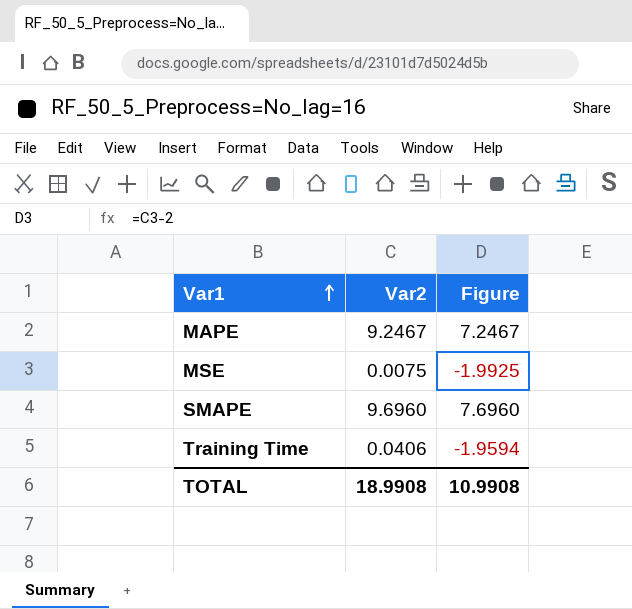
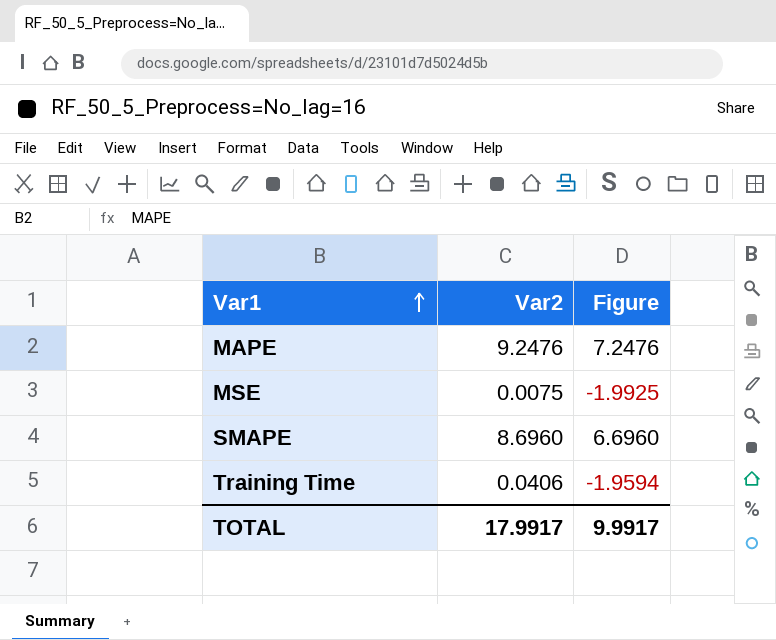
MAPE | Var2: 9.2467 -> 9.2476
MAPE | Figure: 7.2467 -> 7.2476
SMAPE | Var2: 9.6960 -> 8.6960
SMAPE | Figure: 7.6960 -> 6.6960
TOTAL | Var2: 18.9908 -> 17.9917
TOTAL | Figure: 10.9908 -> 9.9917

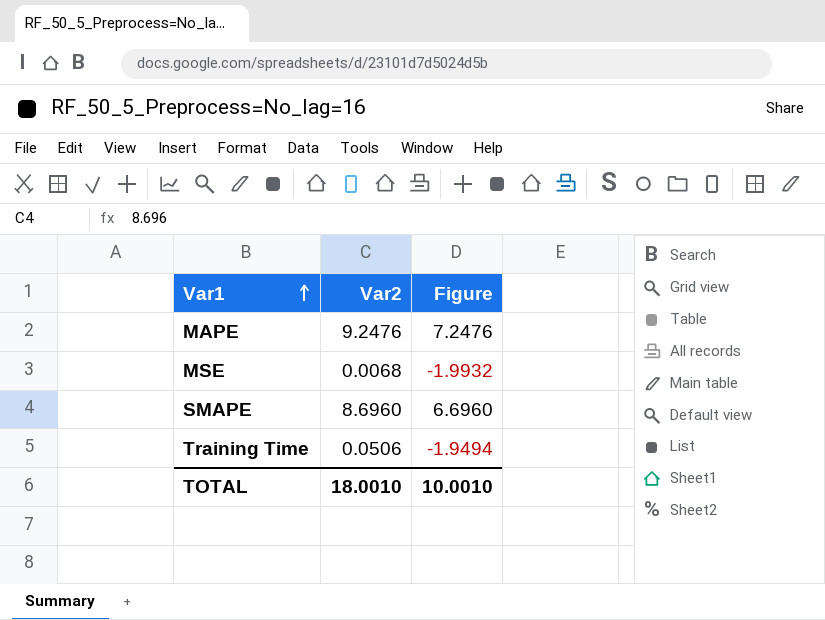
MSE | Var2: 0.0075 -> 0.0068
MSE | Figure: -1.9925 -> -1.9932
Training Time | Var2: 0.0406 -> 0.0506
Training Time | Figure: -1.9594 -> -1.9494
TOTAL | Var2: 17.9917 -> 18.0010
TOTAL | Figure: 9.9917 -> 10.0010

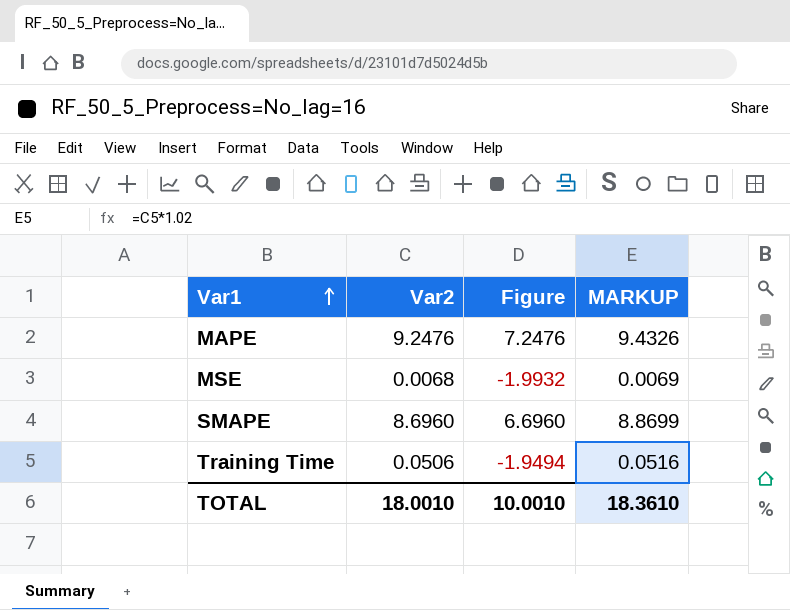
column MARKUP | formula: none -> [Var2] * 1.02

